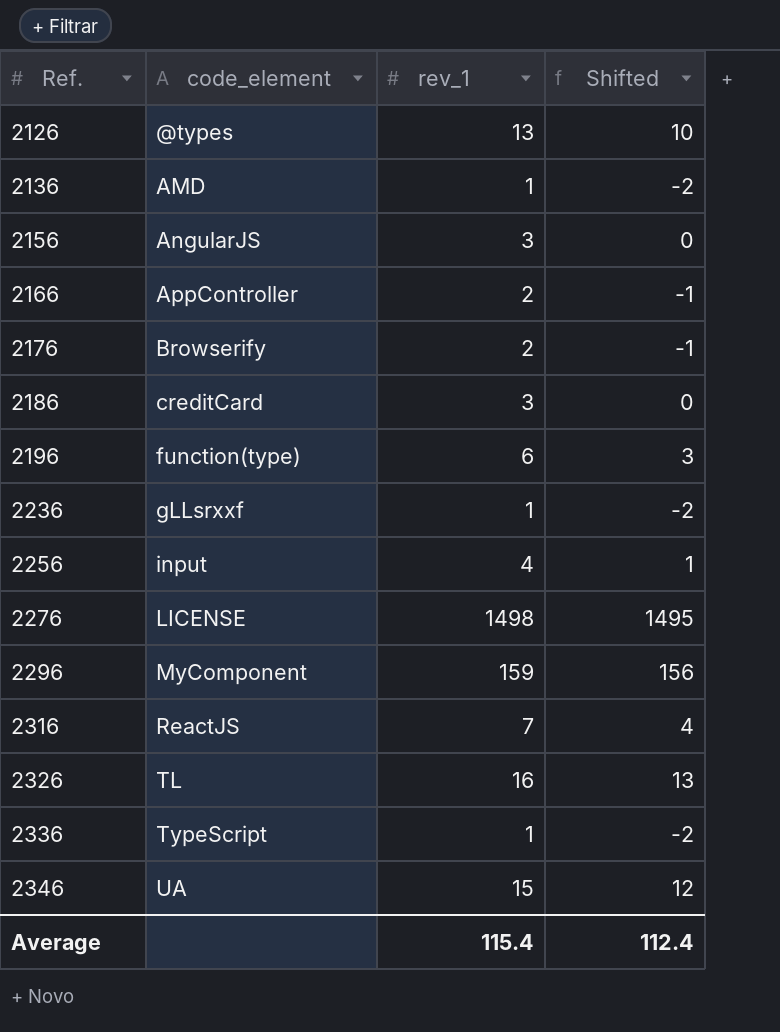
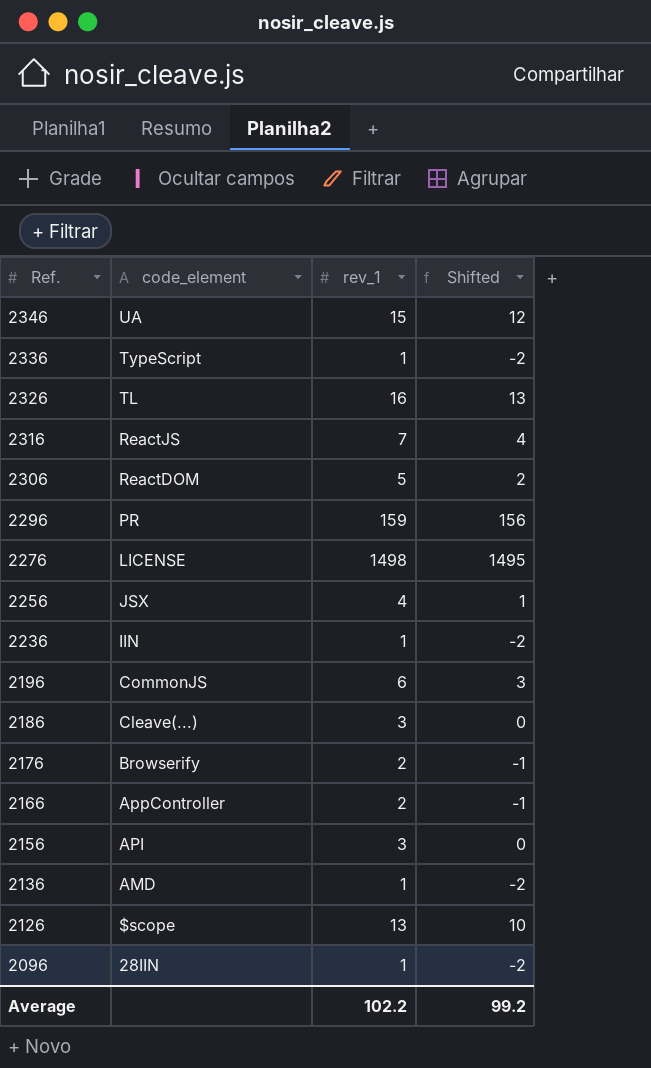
row order: Ref. ascending -> Ref. descending
row 2306: none -> ReactDOM | 5 | 2
2296 | code_element: MyComponent -> PR
2256 | code_element: input -> JSX
2236 | code_element: gLLsrxxf -> IIN
2196 | code_element: function(type) -> CommonJS
2186 | code_element: creditCard -> Cleave(...)
2156 | code_element: AngularJS -> API
2126 | code_element: @types -> $scope
row 2096: none -> 28IIN | 1 | -2
Average | rev_1: 115.4 -> 102.2
Average | Shifted: 112.4 -> 99.2

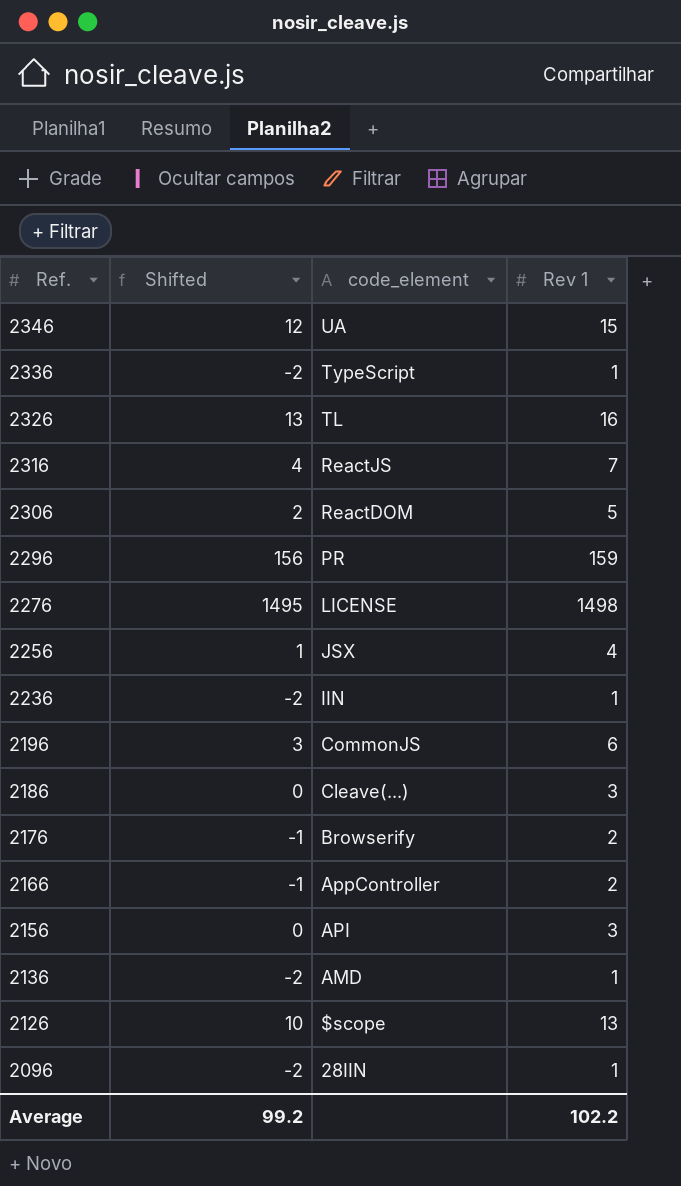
column Shifted | position: 4 -> 2
column name: rev_1 -> Rev 1

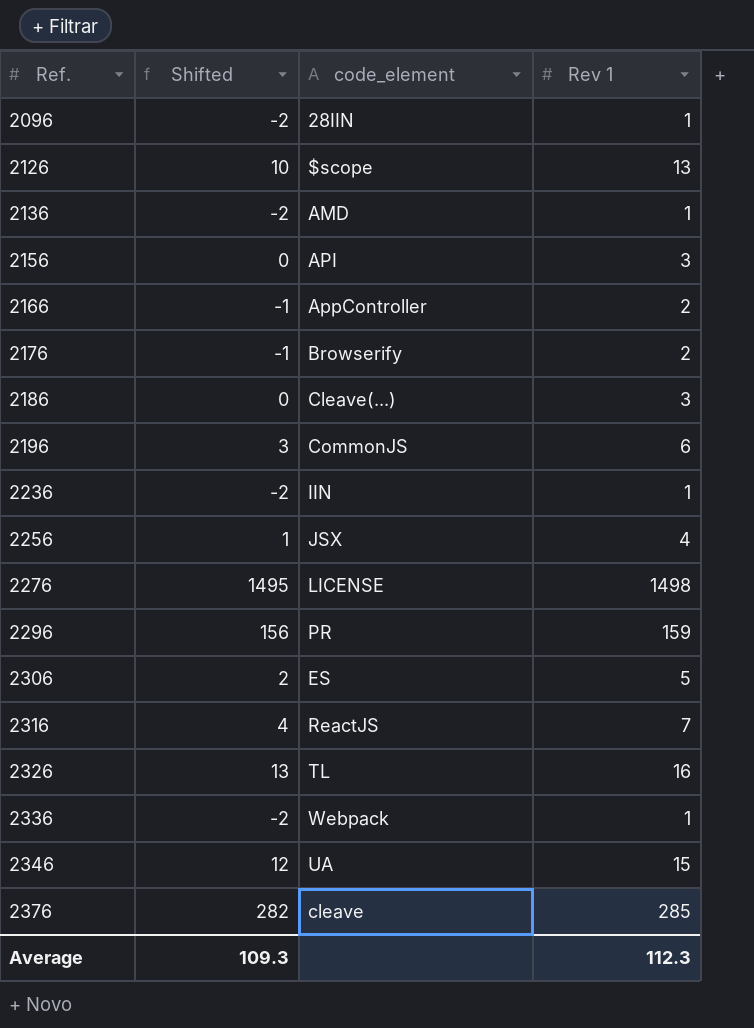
row order: Ref. descending -> Ref. ascending
2306 | code_element: ReactDOM -> ES
2336 | code_element: TypeScript -> Webpack
row 2376: none -> 282 | cleave | 285
Average | Shifted: 99.2 -> 109.3
Average | Rev 1: 102.2 -> 112.3

